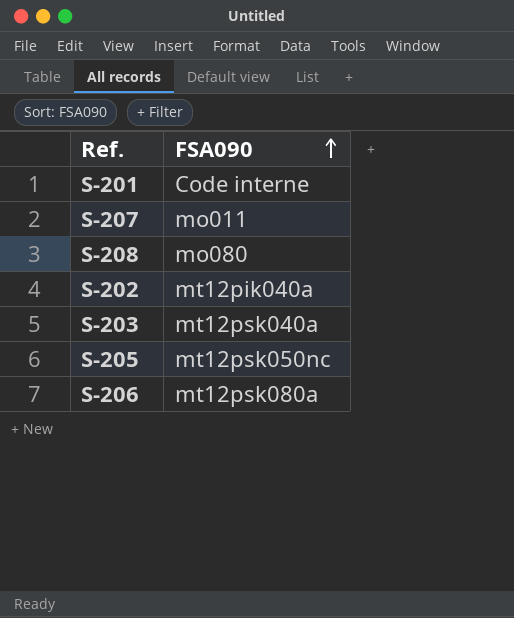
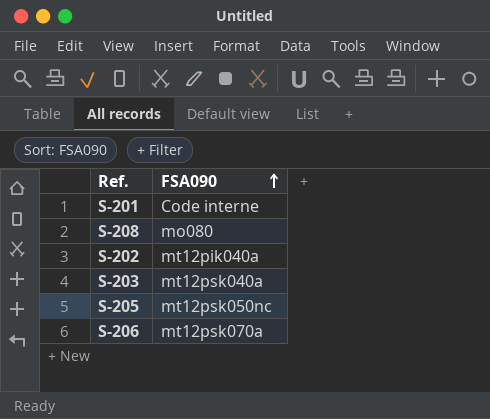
row S-207: mo011 -> none
S-206 | FSA090: mt12psk080a -> mt12psk070a

